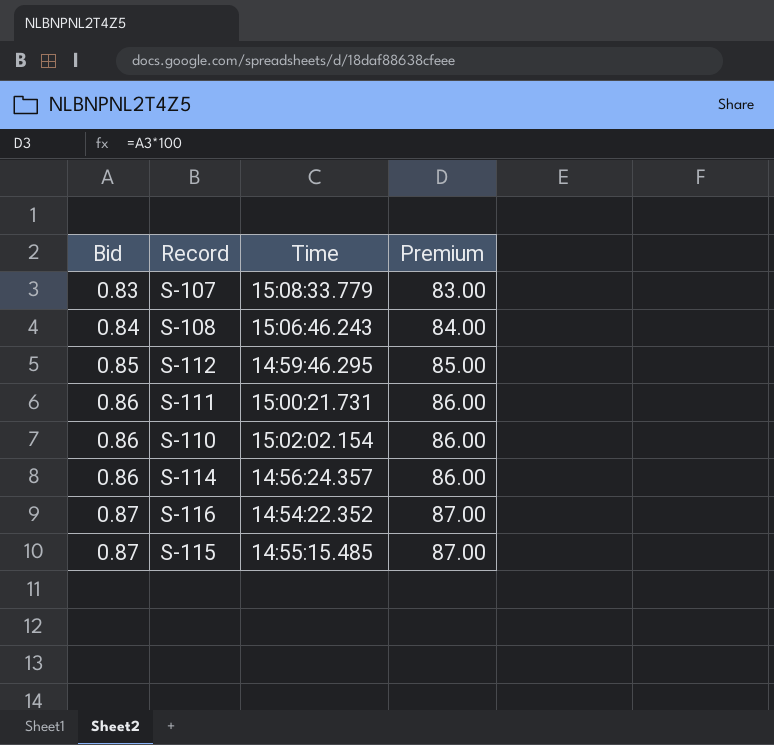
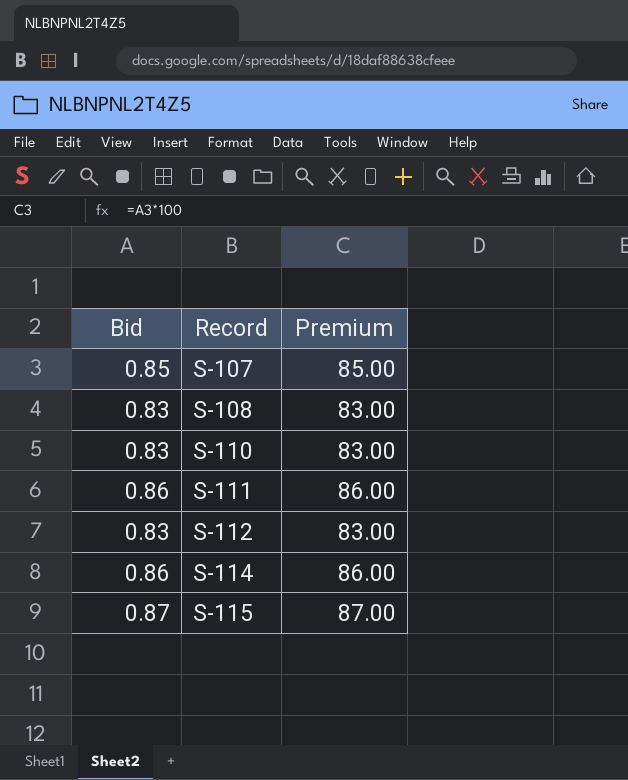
row order: Bid ascending -> Record ascending
column Time | position: 3 -> none
row S-116: 0.87 | 14:54:22.352 | 87.00 -> none
S-107 | Bid: 0.83 -> 0.85
S-107 | Premium: 83.00 -> 85.00
S-108 | Bid: 0.84 -> 0.83
S-108 | Premium: 84.00 -> 83.00
S-110 | Bid: 0.86 -> 0.83
S-110 | Premium: 86.00 -> 83.00
S-112 | Bid: 0.85 -> 0.83
S-112 | Premium: 85.00 -> 83.00

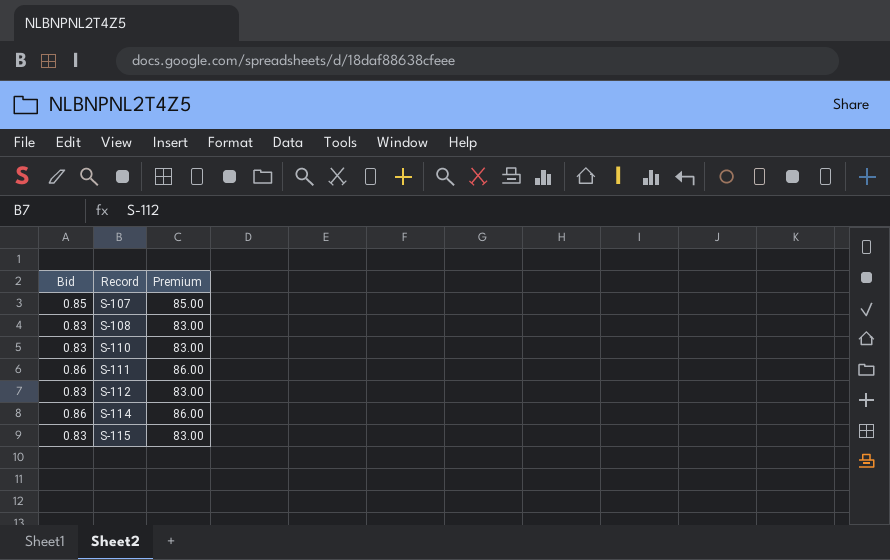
S-115 | Bid: 0.87 -> 0.83
S-115 | Premium: 87.00 -> 83.00

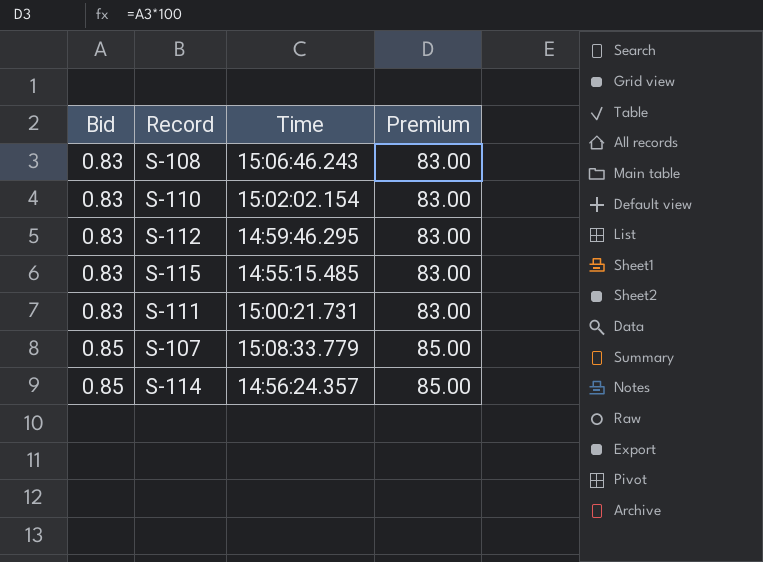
row order: Record ascending -> Bid ascending
column Time | position: none -> 3
S-111 | Bid: 0.86 -> 0.83
S-111 | Premium: 86.00 -> 83.00
S-114 | Bid: 0.86 -> 0.85
S-114 | Premium: 86.00 -> 85.00

